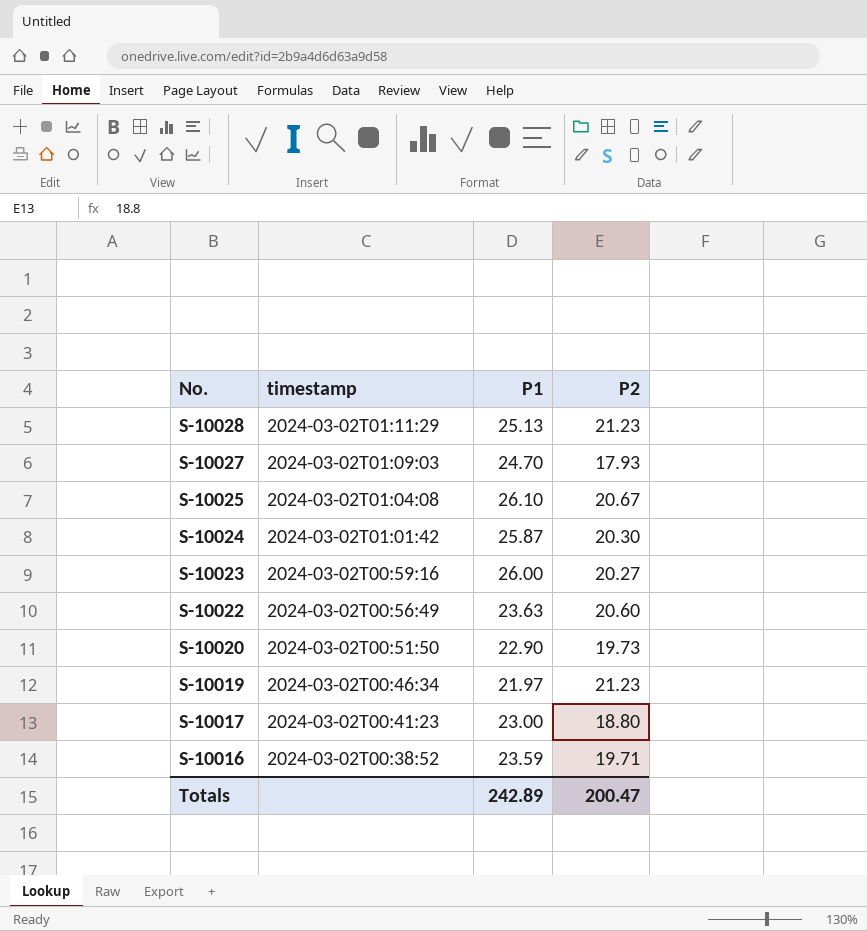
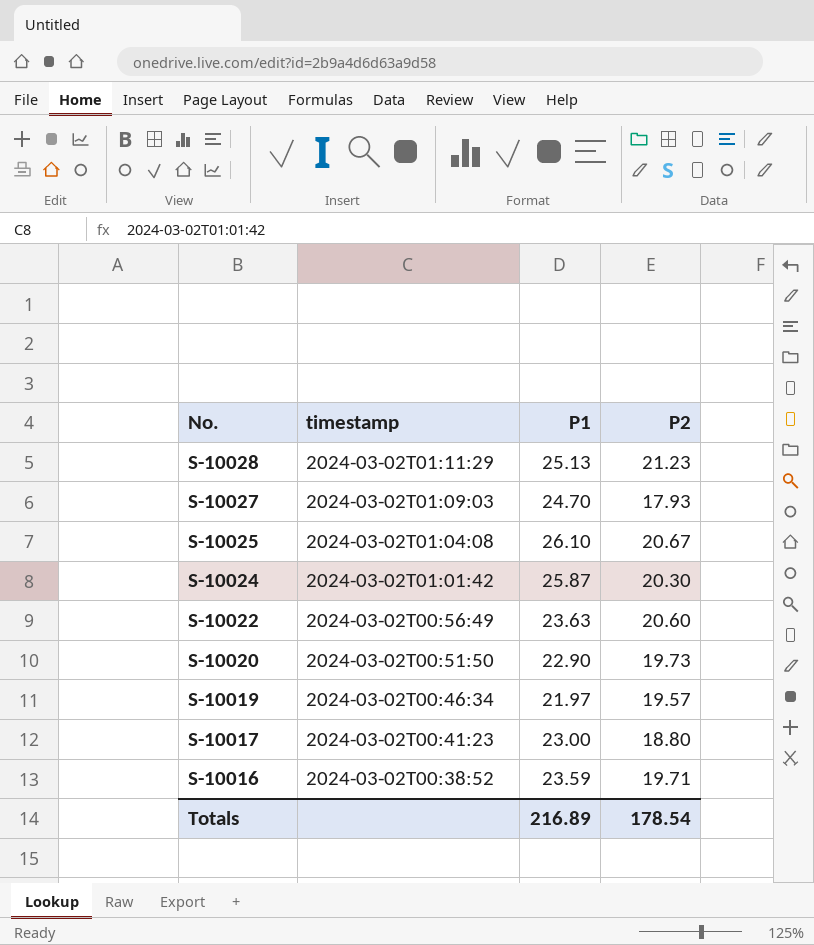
row S-10023: 2024-03-02T00:59:16 | 26.00 | 20.27 -> none
S-10019 | P2: 21.23 -> 19.57
Totals | P1: 242.89 -> 216.89
Totals | P2: 200.47 -> 178.54

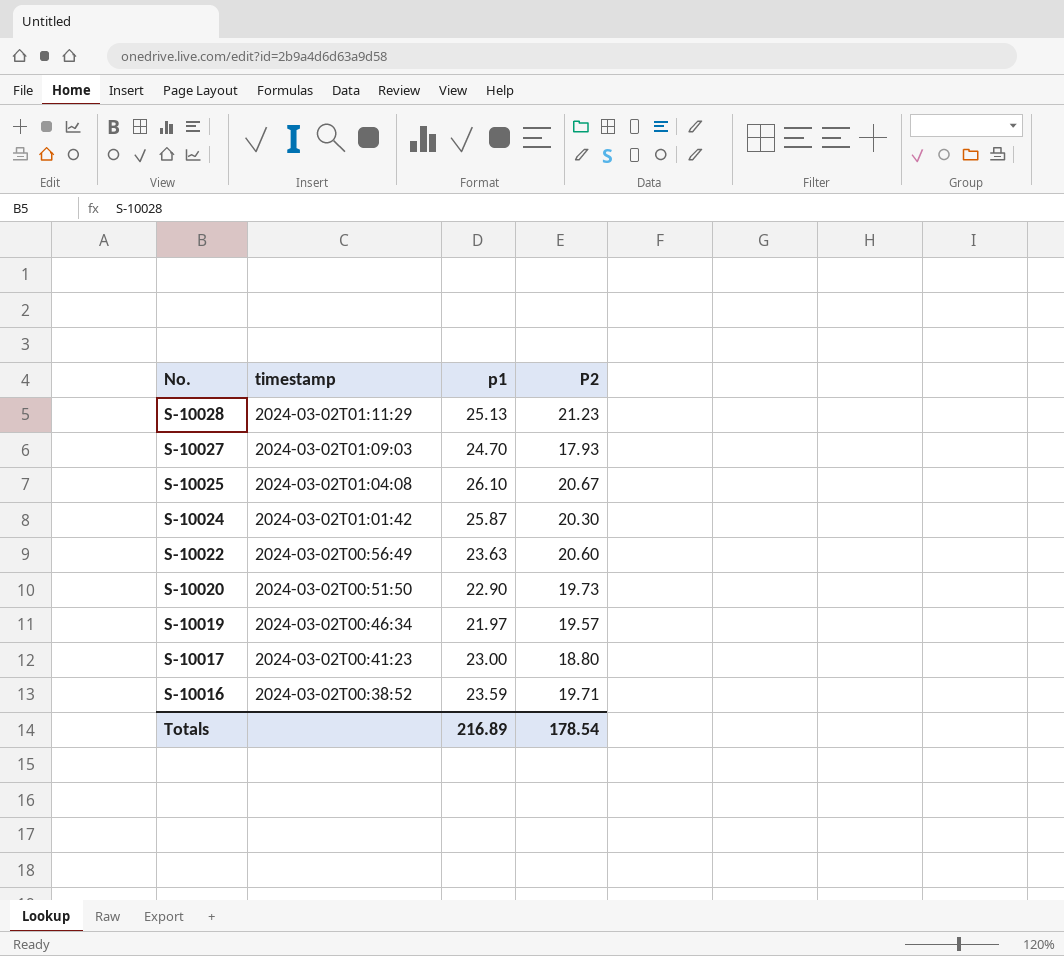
column name: P1 -> p1

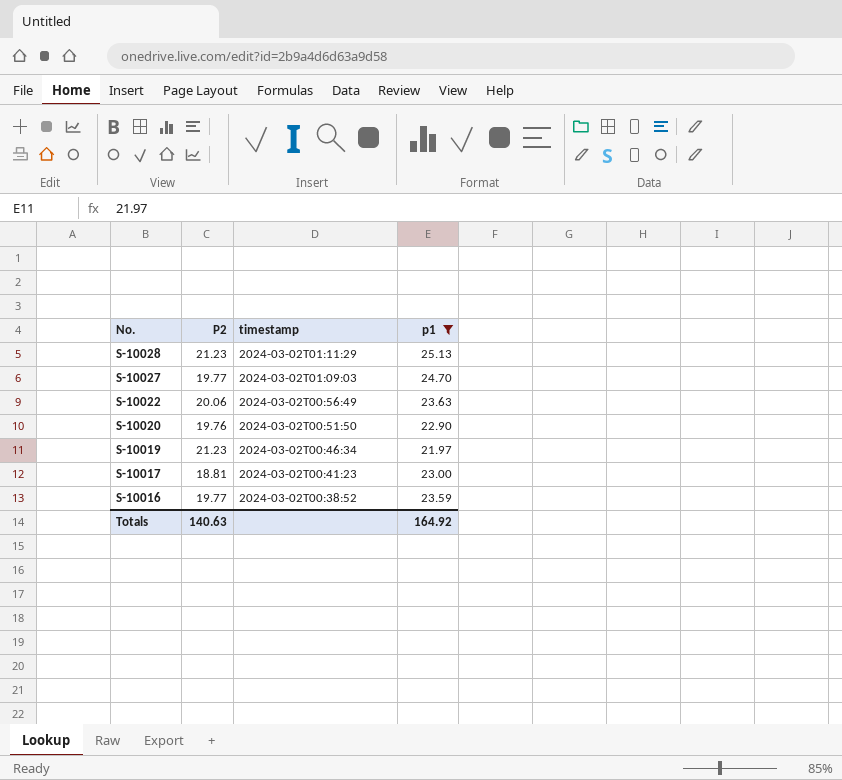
filter: none -> p1 <= 25.13
column P2 | position: 4 -> 2
S-10027 | P2: 17.93 -> 19.77
S-10022 | P2: 20.60 -> 20.06
S-10020 | P2: 19.73 -> 19.76
S-10019 | P2: 19.57 -> 21.23
S-10017 | P2: 18.80 -> 18.81
S-10016 | P2: 19.71 -> 19.77
Totals | P2: 178.54 -> 140.63
Totals | p1: 216.89 -> 164.92

